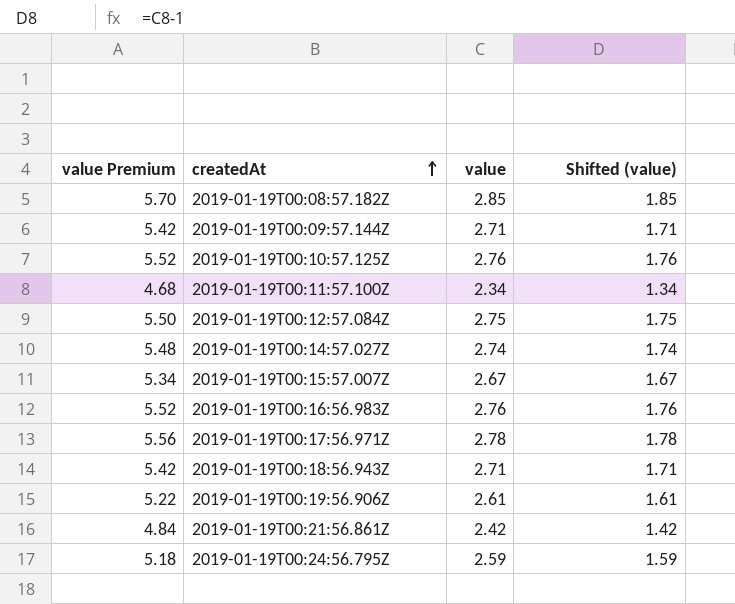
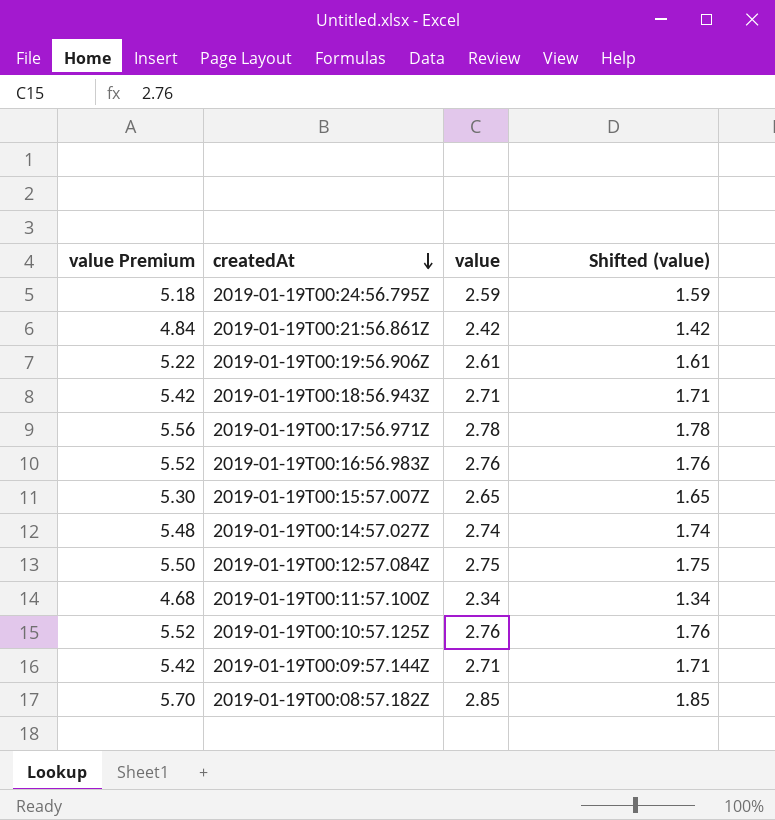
row order: createdAt ascending -> createdAt descending
2019-01-19T00:15:57.007Z | value Premium: 5.34 -> 5.30
2019-01-19T00:15:57.007Z | value: 2.67 -> 2.65
2019-01-19T00:15:57.007Z | Shifted (value): 1.67 -> 1.65

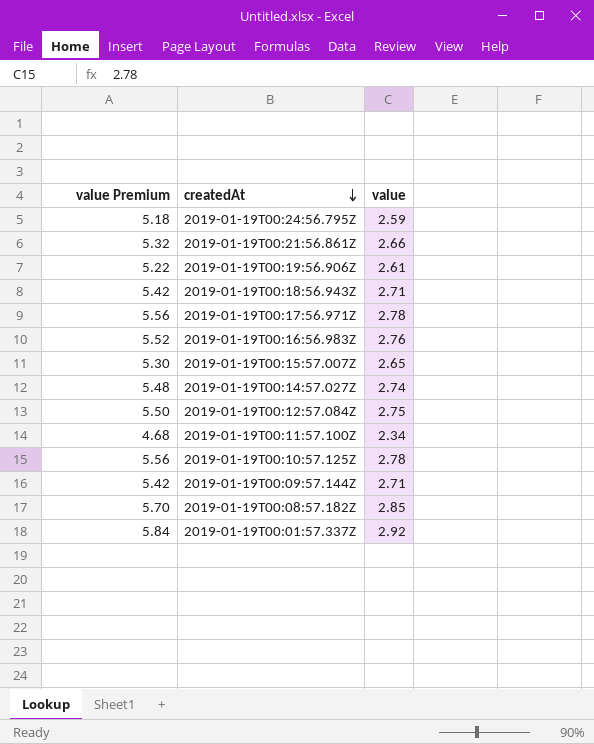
column Shifted (value) | formula: [value] - 1 -> none
2019-01-19T00:21:56.861Z | value Premium: 4.84 -> 5.32
2019-01-19T00:21:56.861Z | value: 2.42 -> 2.66
2019-01-19T00:10:57.125Z | value Premium: 5.52 -> 5.56
2019-01-19T00:10:57.125Z | value: 2.76 -> 2.78
row 2019-01-19T00:01:57.337Z: none -> 5.84 | 2.92

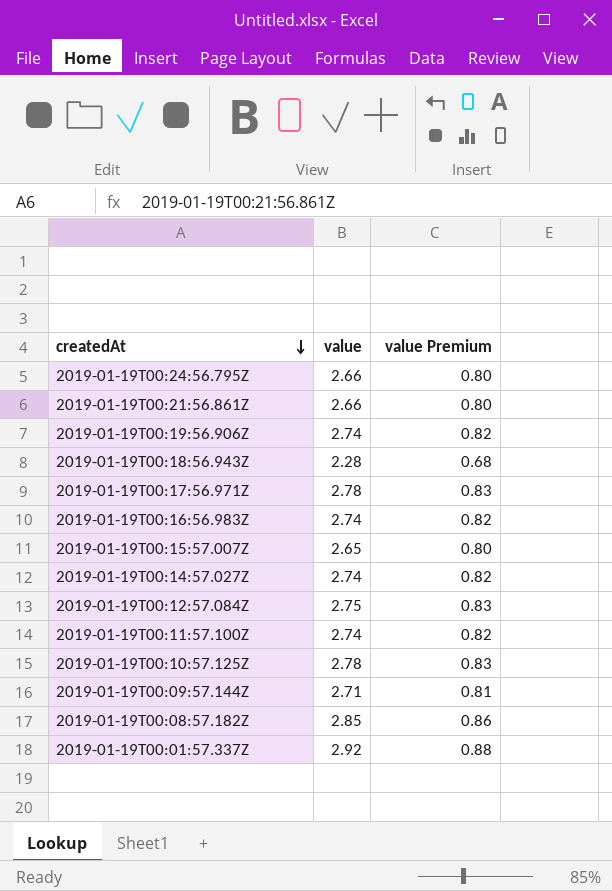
column value Premium | formula: [value] * 2 -> [value] * 0.3
column value Premium | position: 1 -> 3
2019-01-19T00:24:56.795Z | value: 2.59 -> 2.66
2019-01-19T00:19:56.906Z | value: 2.61 -> 2.74
2019-01-19T00:18:56.943Z | value: 2.71 -> 2.28
2019-01-19T00:16:56.983Z | value: 2.76 -> 2.74
2019-01-19T00:11:57.100Z | value: 2.34 -> 2.74

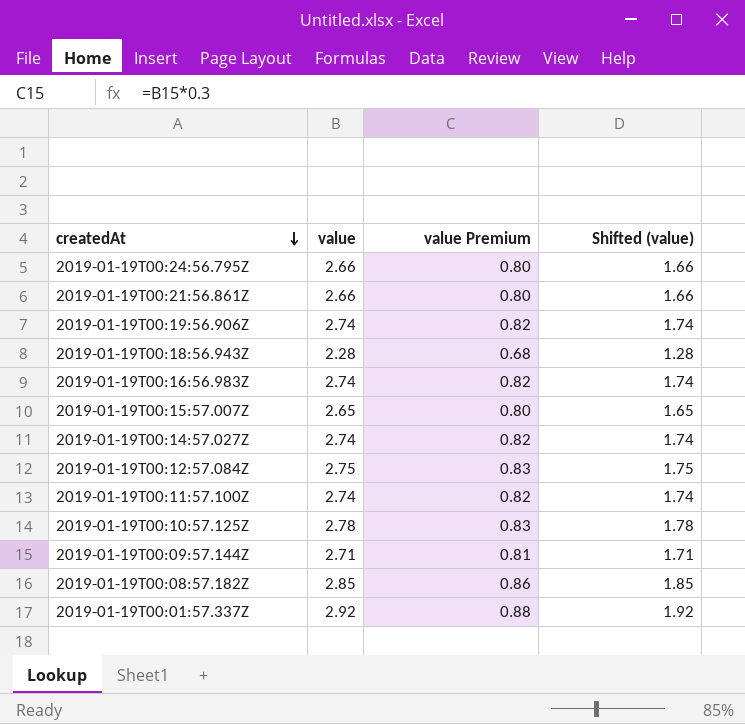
column Shifted (value) | formula: none -> [value] - 1
row 2019-01-19T00:17:56.971Z: 2.78 | 0.83 -> none

